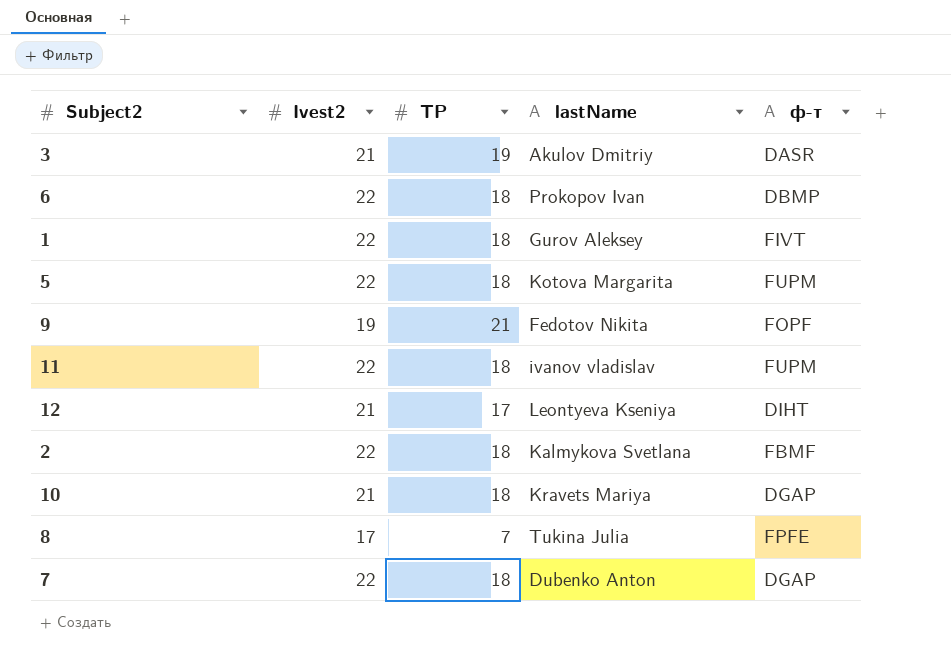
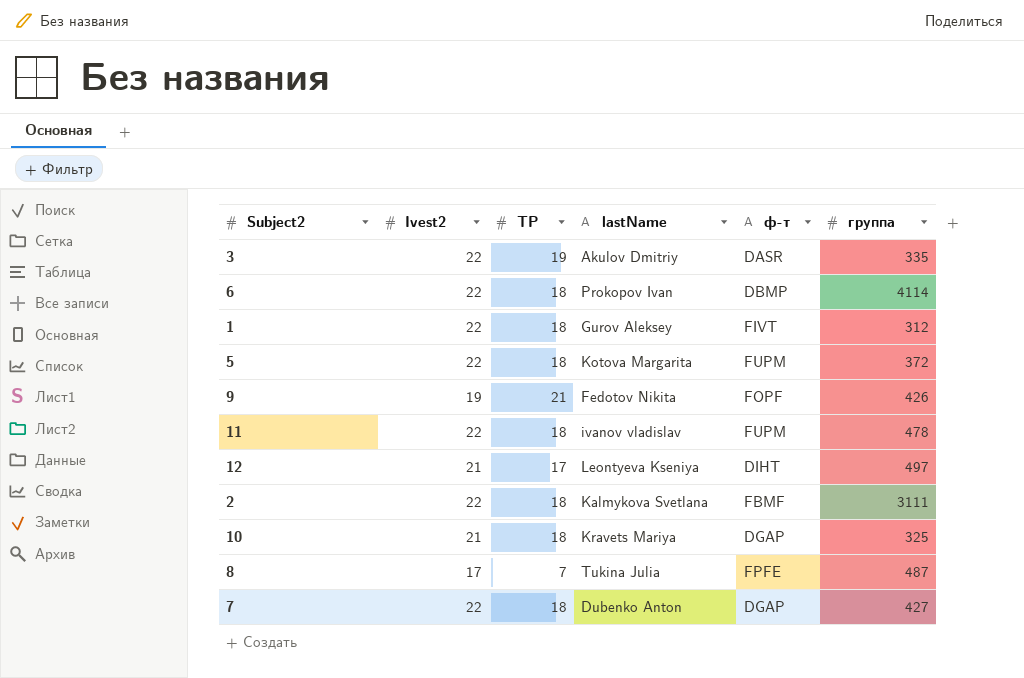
column группа | position: none -> 6
3 | Ivest2: 21 -> 22

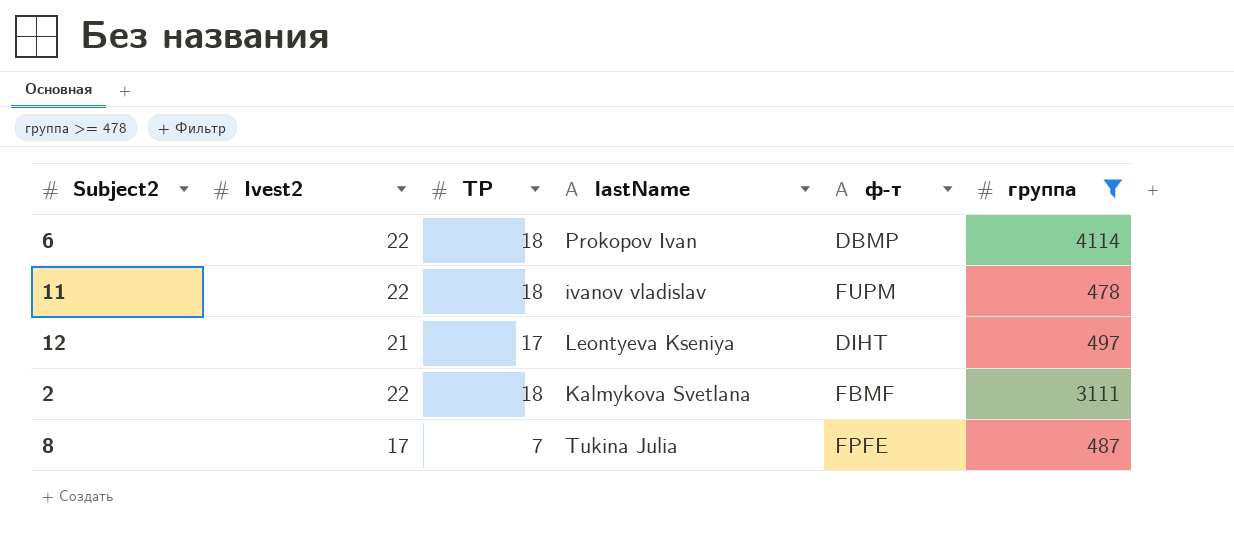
filter: none -> группа >= 478

